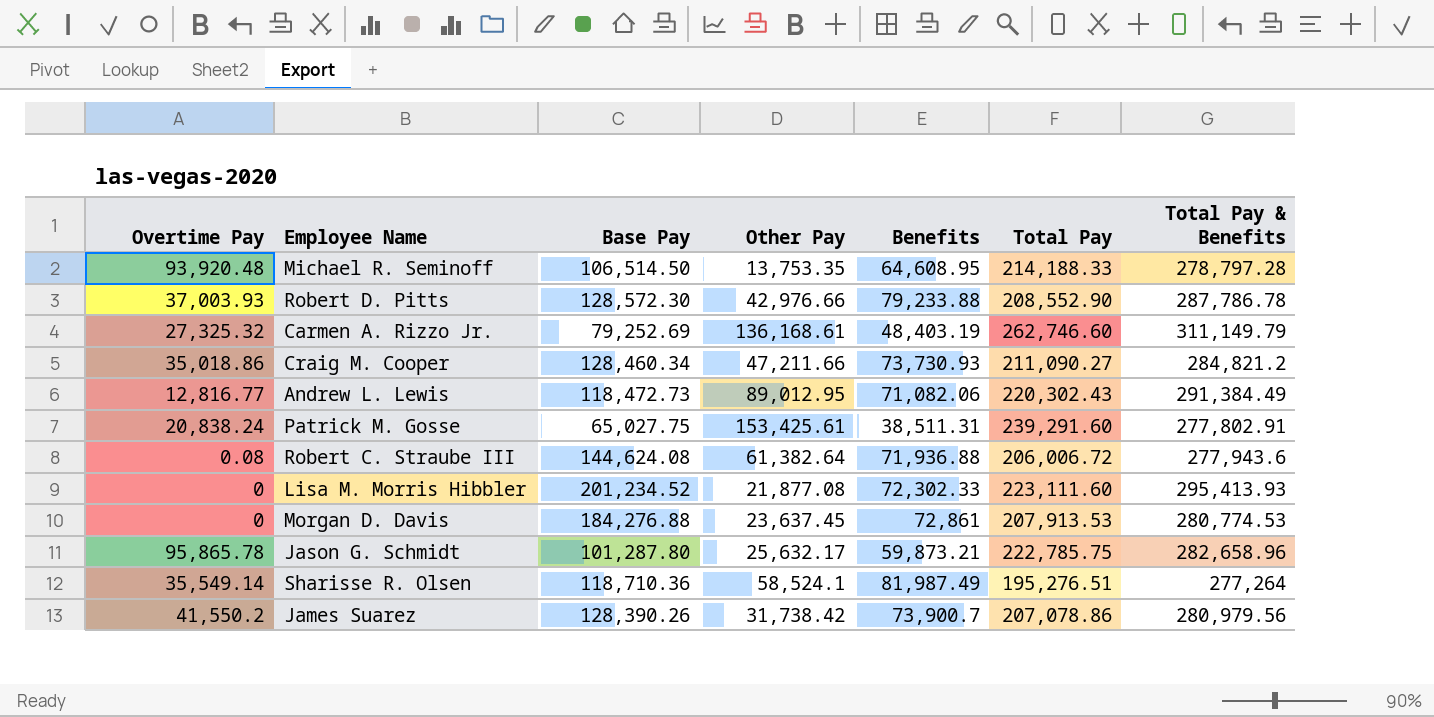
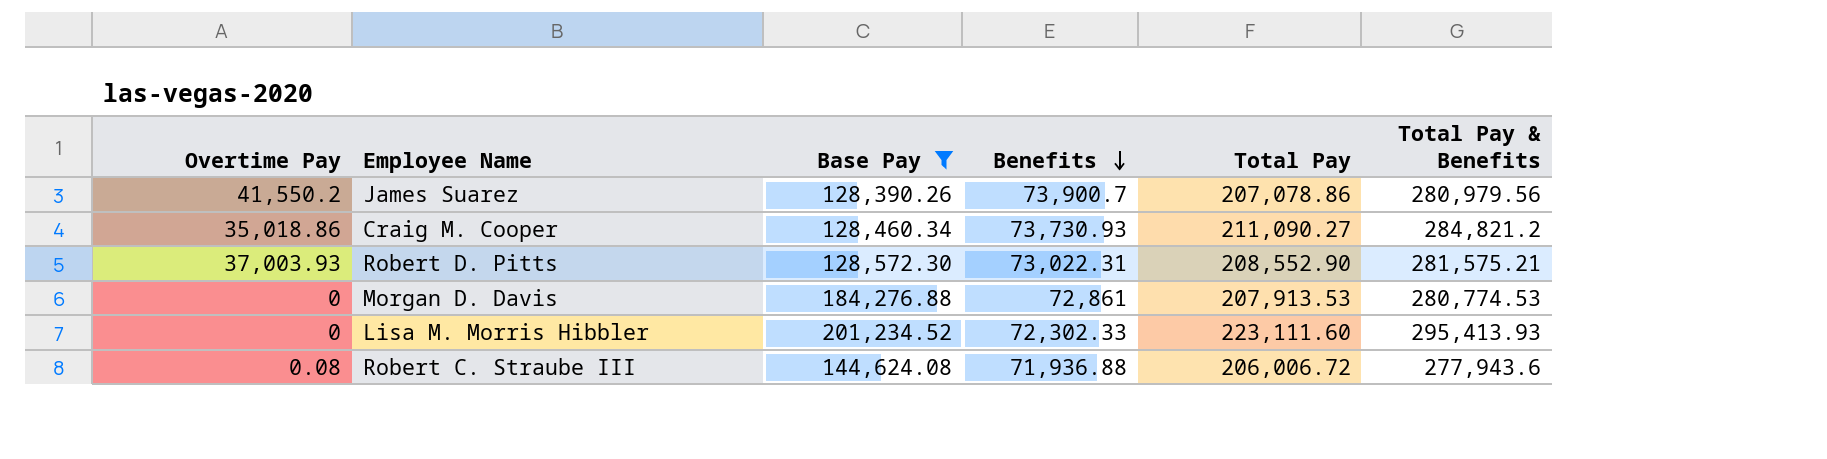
filter: none -> Base Pay >= 128,390.26
row order: none -> Benefits descending
column Other Pay | position: 4 -> none
Robert D. Pitts | Benefits: 79,233.88 -> 73,022.31
Robert D. Pitts | Total Pay & Benefits: 287,786.78 -> 281,575.21

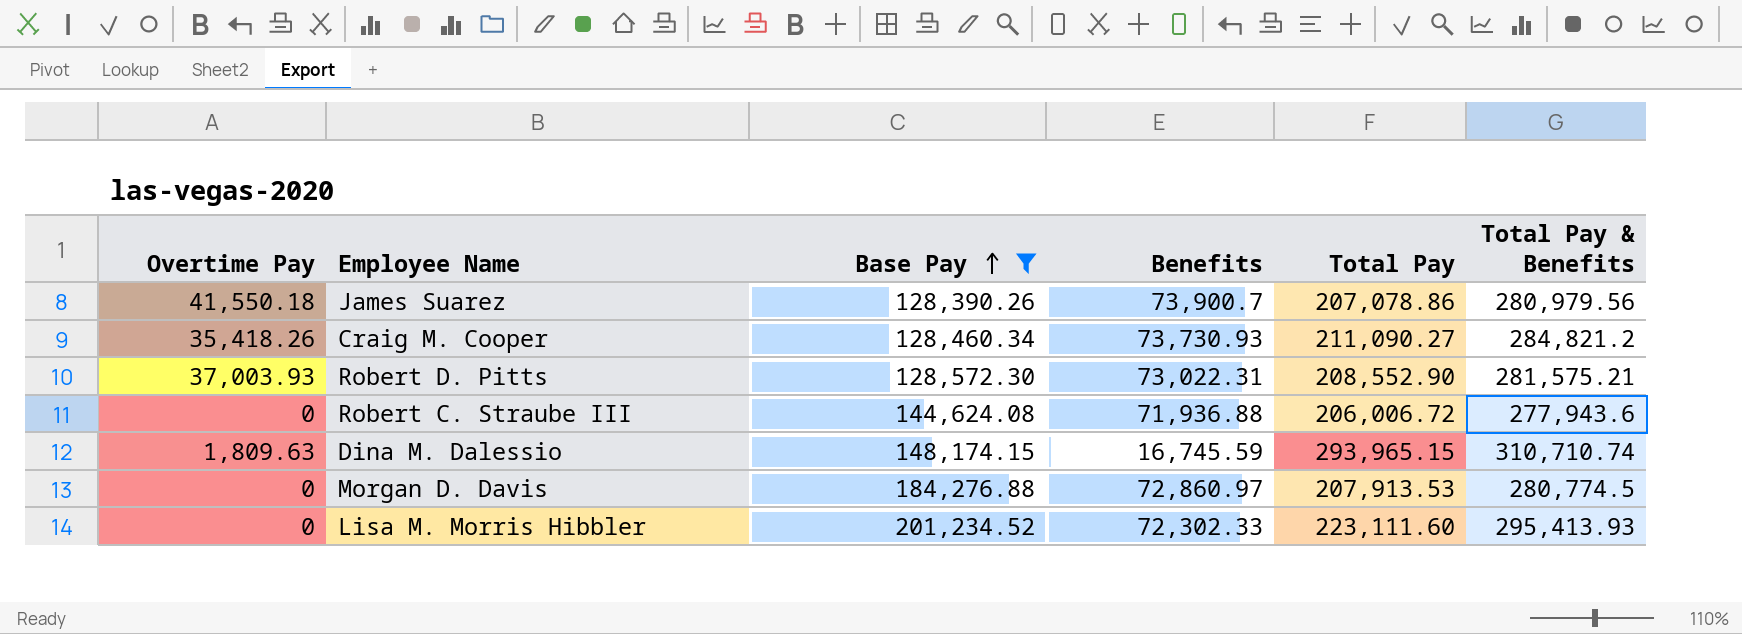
row order: Benefits descending -> Base Pay ascending
James Suarez | Overtime Pay: 41,550.2 -> 41,550.18
Craig M. Cooper | Overtime Pay: 35,018.86 -> 35,418.26
Robert C. Straube III | Overtime Pay: 0.08 -> 0
row Dina M. Dalessio: none -> 1,809.63 | 148,174.15 | 16,745.59 | 293,965.15 | 310,710.74
Morgan D. Davis | Benefits: 72,861 -> 72,860.97
Morgan D. Davis | Total Pay & Benefits: 280,774.53 -> 280,774.5

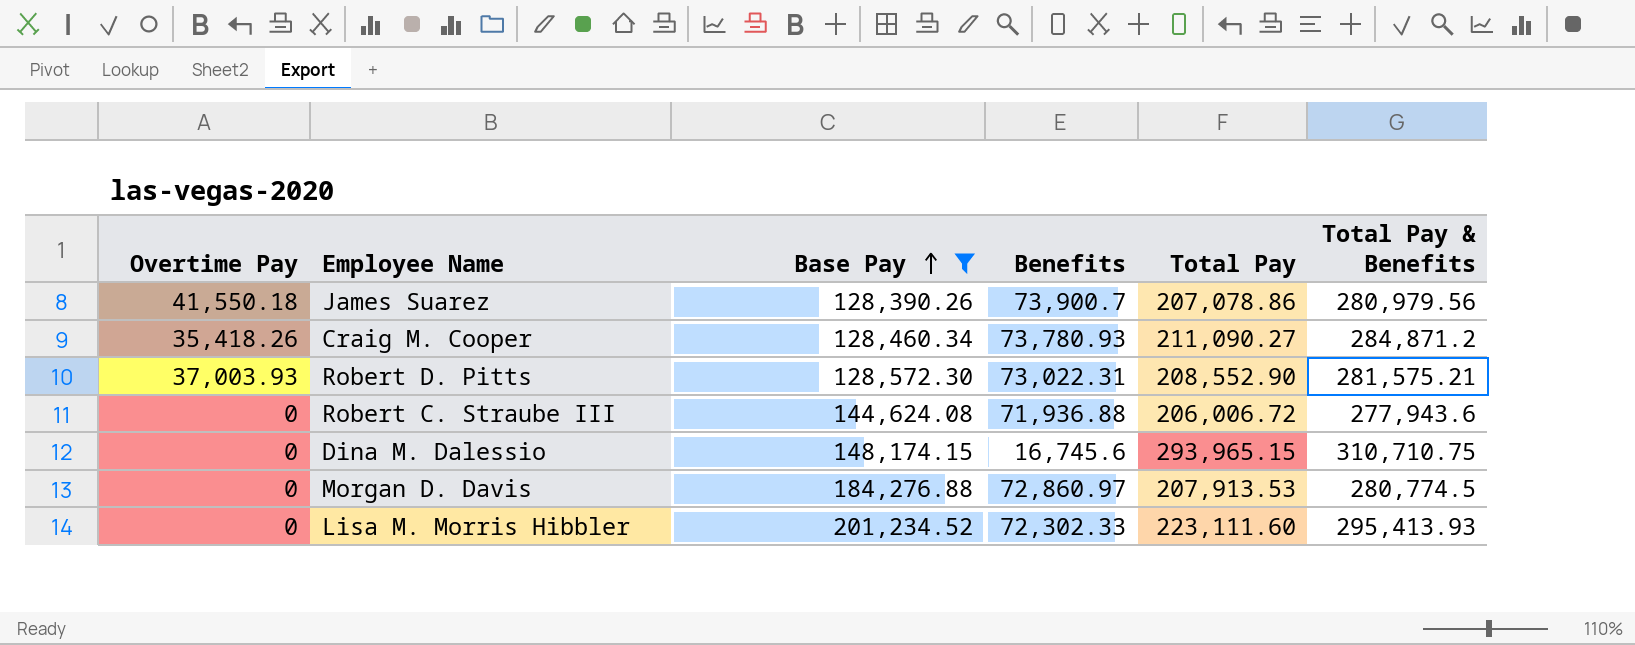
Craig M. Cooper | Benefits: 73,730.93 -> 73,780.93
Craig M. Cooper | Total Pay & Benefits: 284,821.2 -> 284,871.2
Dina M. Dalessio | Overtime Pay: 1,809.63 -> 0
Dina M. Dalessio | Benefits: 16,745.59 -> 16,745.6
Dina M. Dalessio | Total Pay & Benefits: 310,710.74 -> 310,710.75

